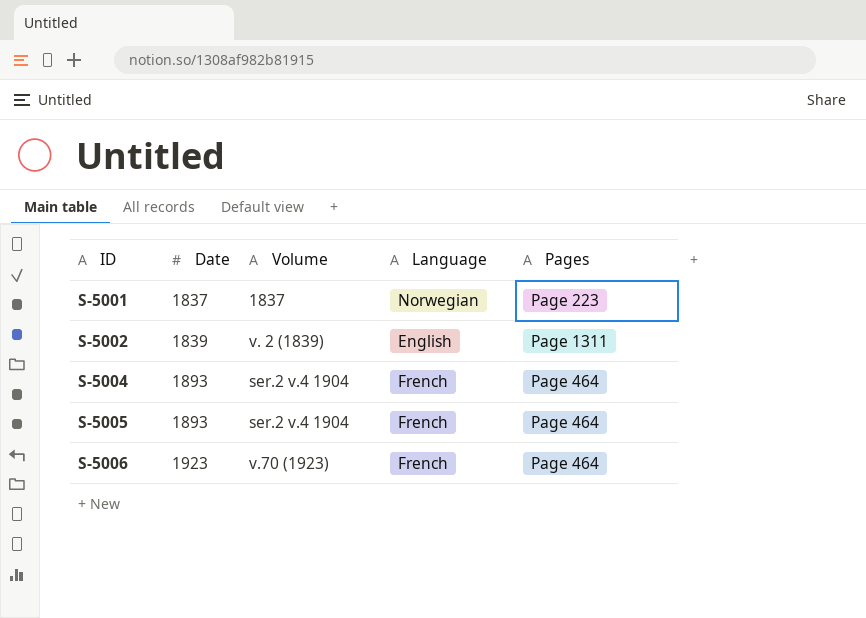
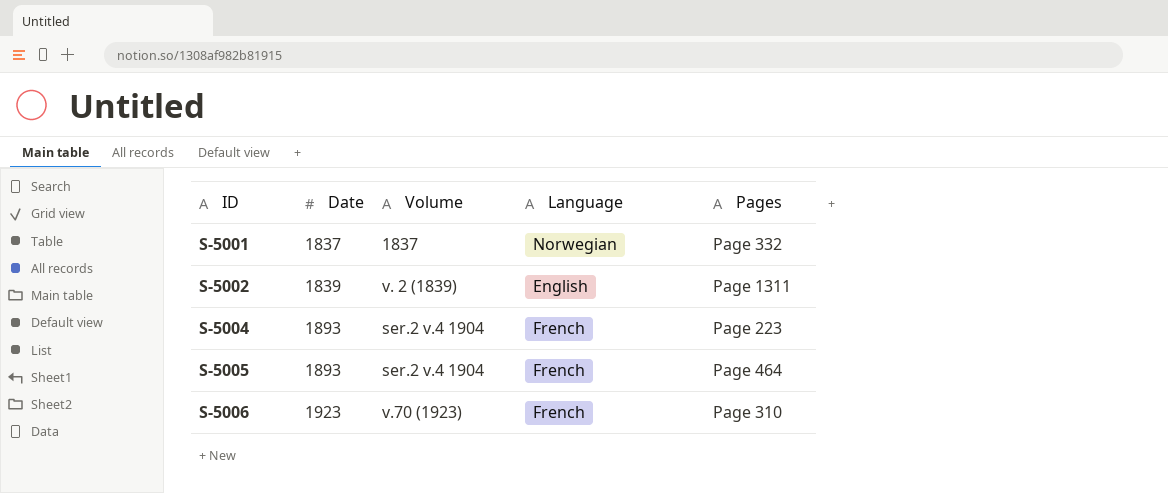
S-5001 | Pages: Page 223 -> Page 332
S-5004 | Pages: Page 464 -> Page 223
S-5006 | Pages: Page 464 -> Page 310

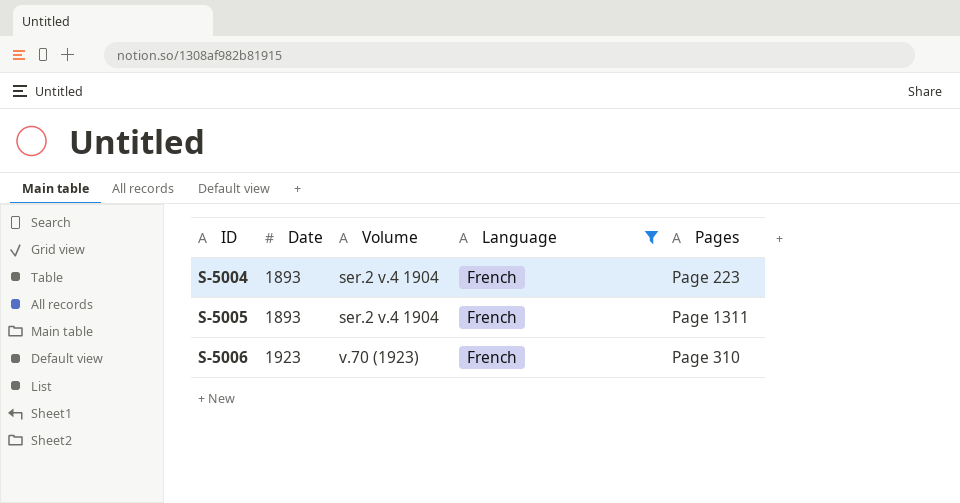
filter: none -> Language = French
S-5005 | Pages: Page 464 -> Page 1311

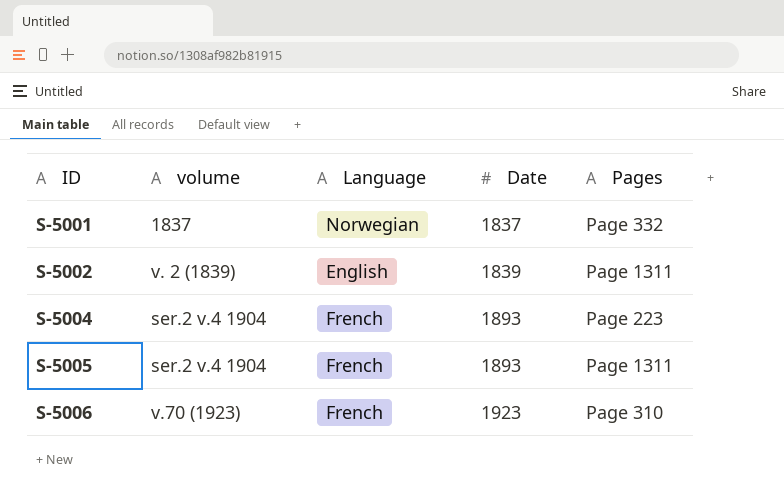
filter: Language = French -> none
column name: Volume -> volume
column Date | position: 2 -> 4

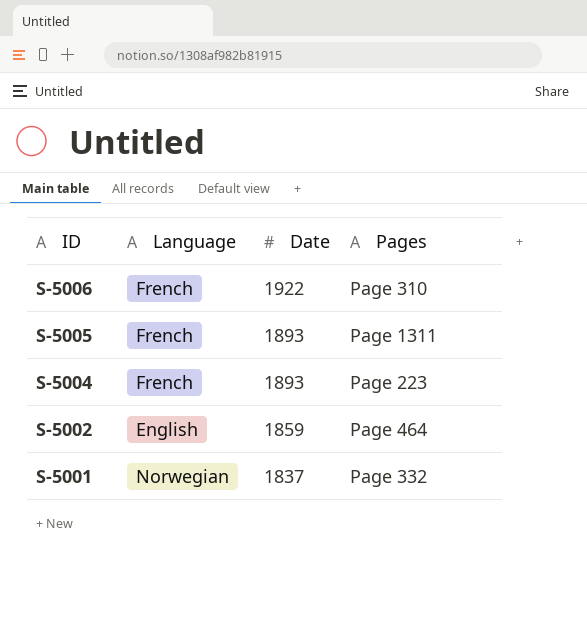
row order: ID ascending -> ID descending
column volume | position: 2 -> none
S-5006 | Date: 1923 -> 1922
S-5002 | Date: 1839 -> 1859
S-5002 | Pages: Page 1311 -> Page 464

